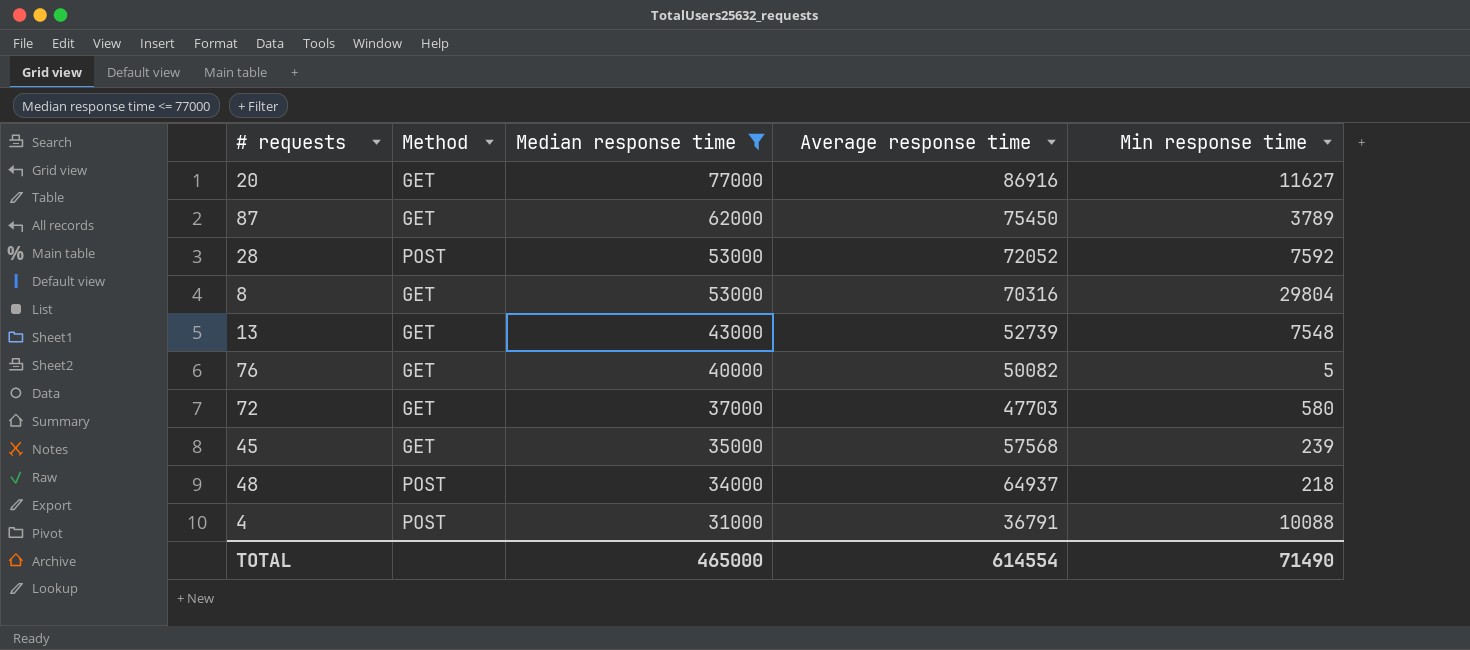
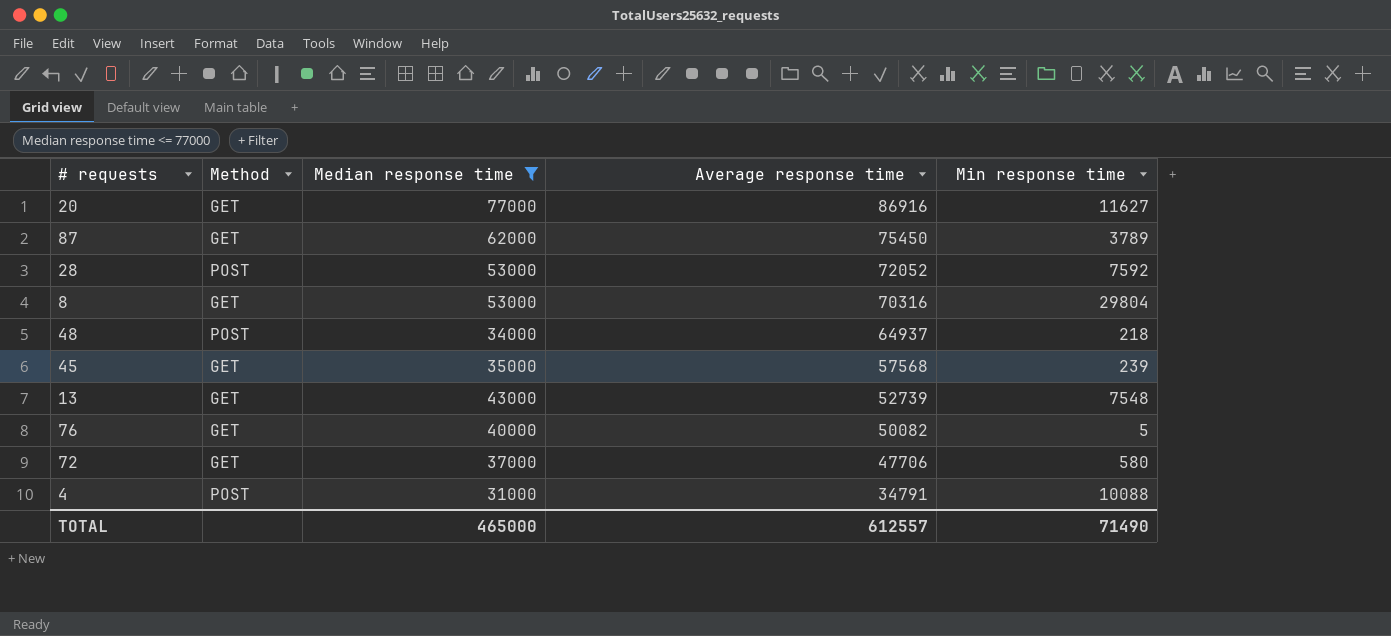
row order: Median response time descending -> Average response time descending
72 | Average response time: 47703 -> 47706
4 | Average response time: 36791 -> 34791
TOTAL | Average response time: 614554 -> 612557

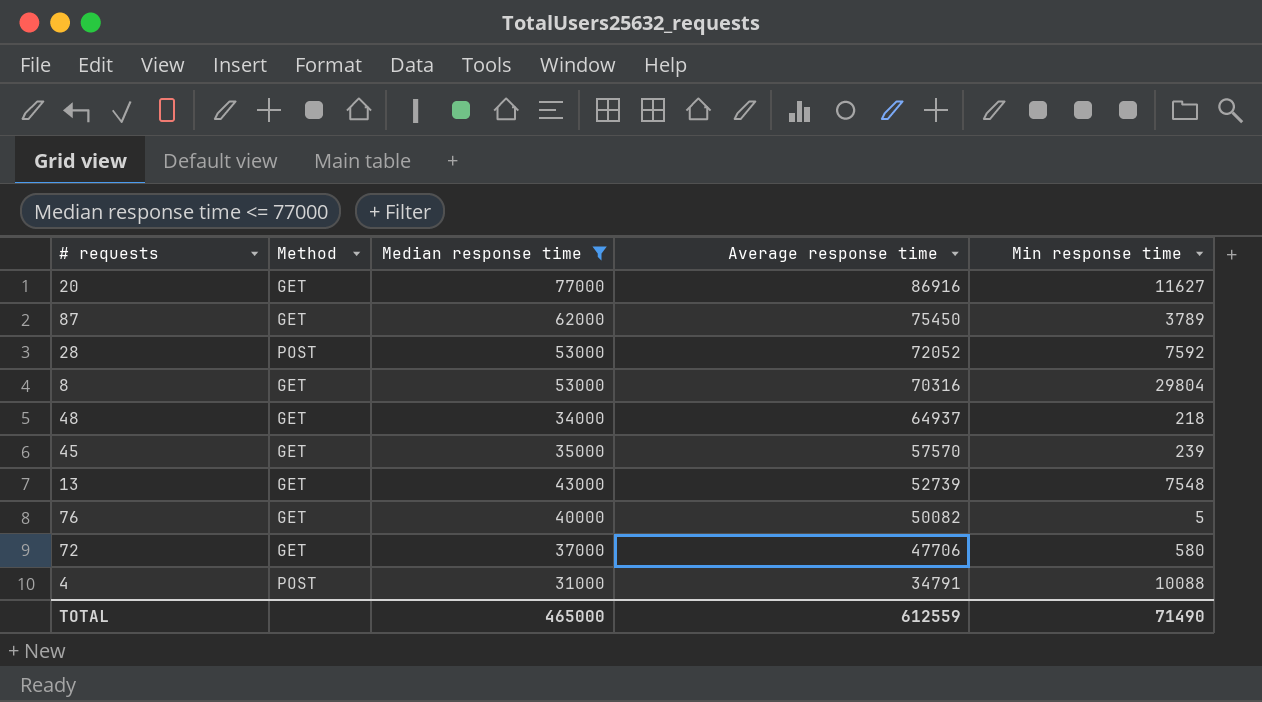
48 | Method: POST -> GET
45 | Average response time: 57568 -> 57570
TOTAL | Average response time: 612557 -> 612559

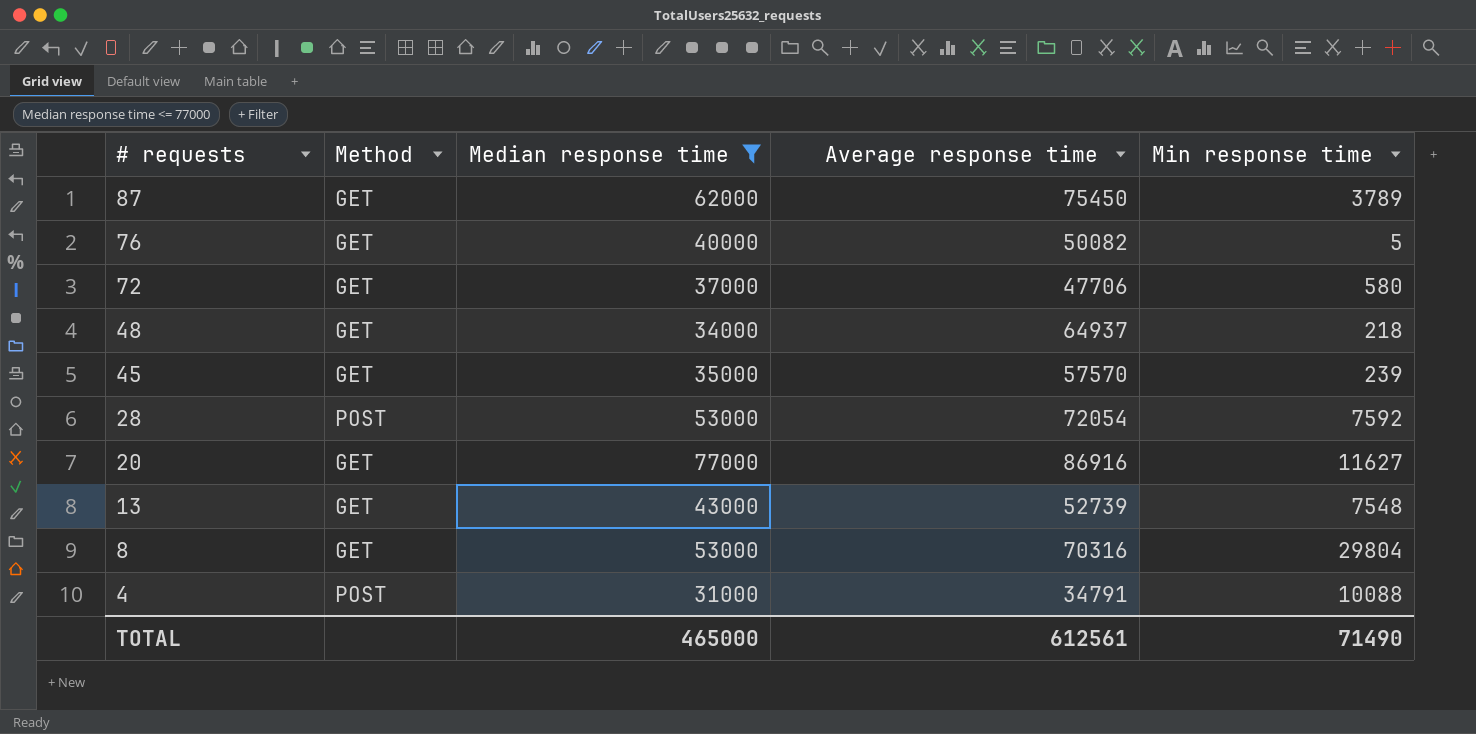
row order: Average response time descending -> # requests descending
28 | Average response time: 72052 -> 72054
TOTAL | Average response time: 612559 -> 612561

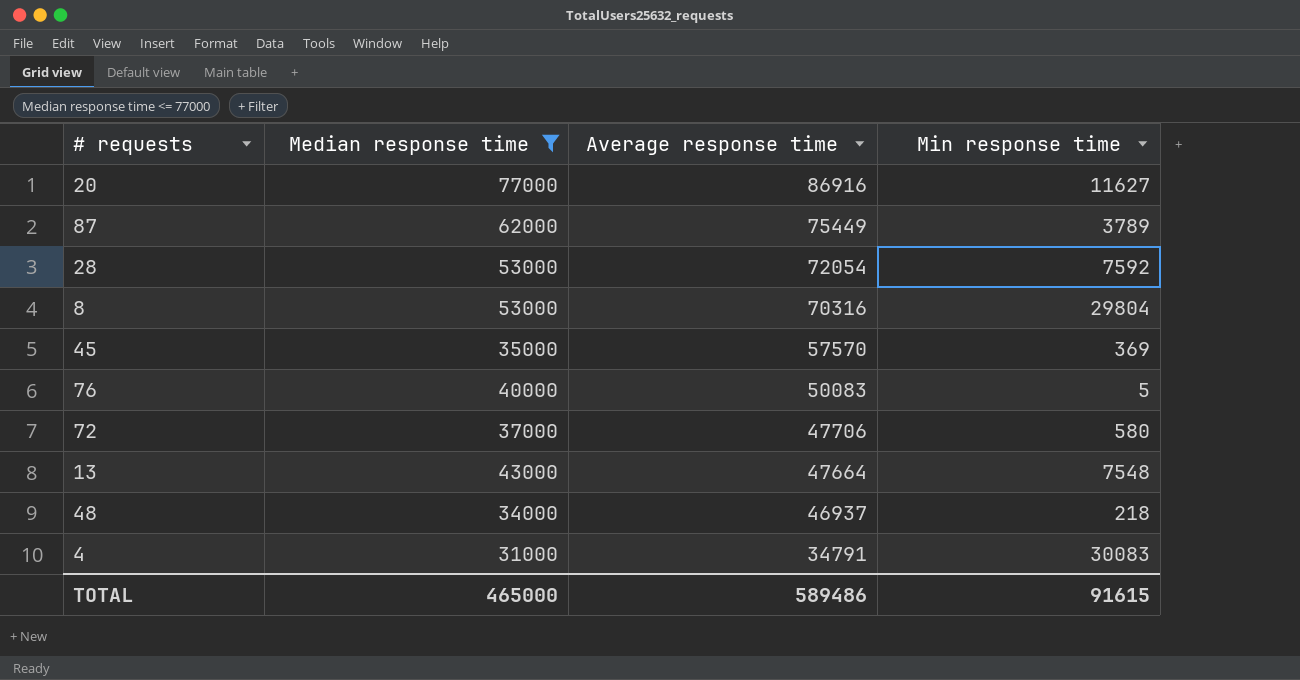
row order: # requests descending -> Average response time descending
column Method | position: 2 -> none
87 | Average response time: 75450 -> 75449
45 | Min response time: 239 -> 369
76 | Average response time: 50082 -> 50083
13 | Average response time: 52739 -> 47664
48 | Average response time: 64937 -> 46937
4 | Min response time: 10088 -> 30083
TOTAL | Average response time: 612561 -> 589486
TOTAL | Min response time: 71490 -> 91615

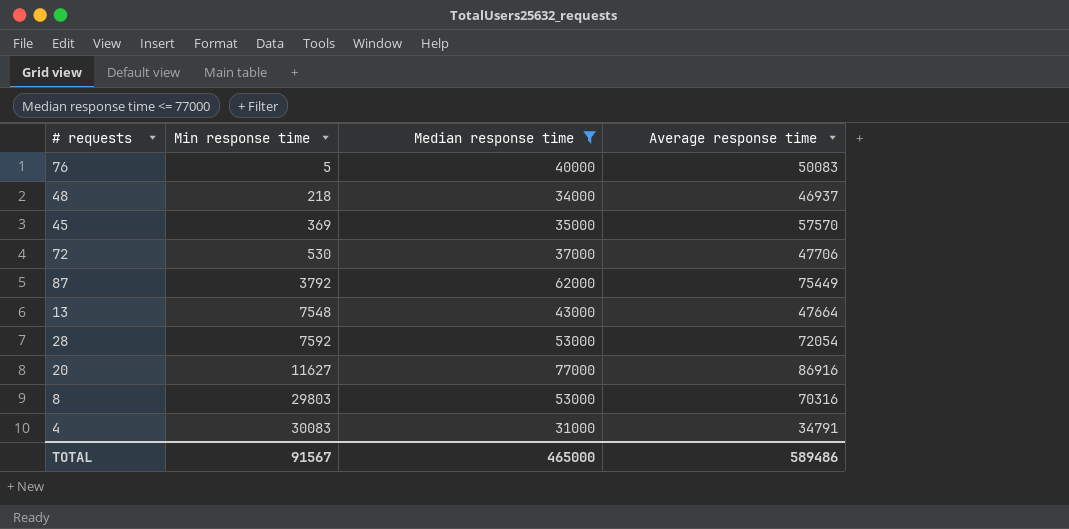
row order: Average response time descending -> Min response time ascending
column Min response time | position: 4 -> 2
72 | Min response time: 580 -> 530
87 | Min response time: 3789 -> 3792
8 | Min response time: 29804 -> 29803
TOTAL | Min response time: 91615 -> 91567

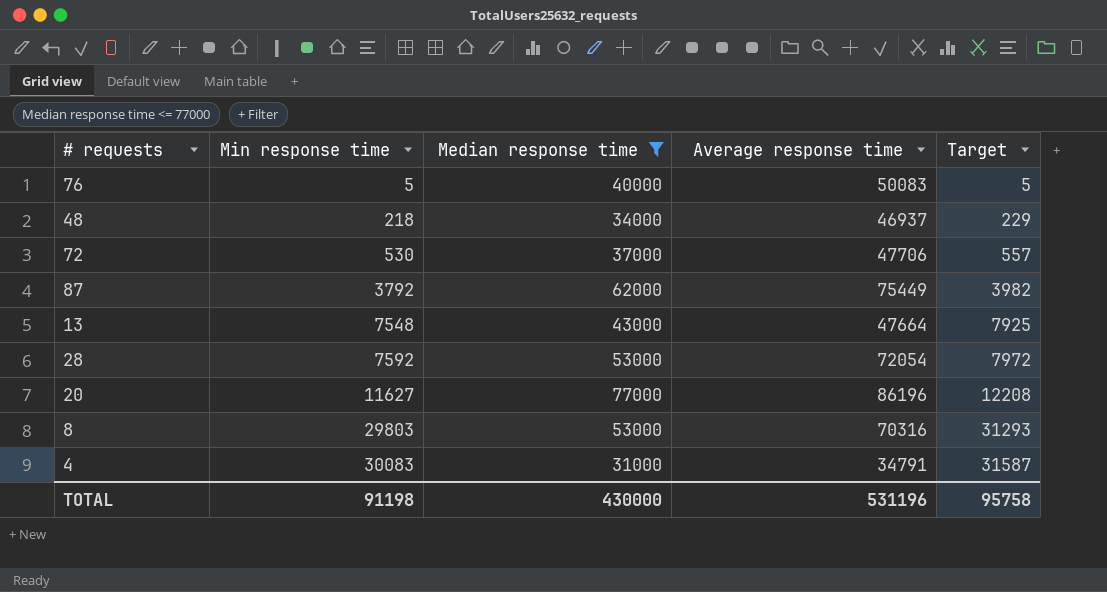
column Target | formula: none -> [Min response time] * 1.05
row 45: 369 | 35000 | 57570 -> none
20 | Average response time: 86916 -> 86196
TOTAL | Min response time: 91567 -> 91198
TOTAL | Median response time: 465000 -> 430000
TOTAL | Average response time: 589486 -> 531196

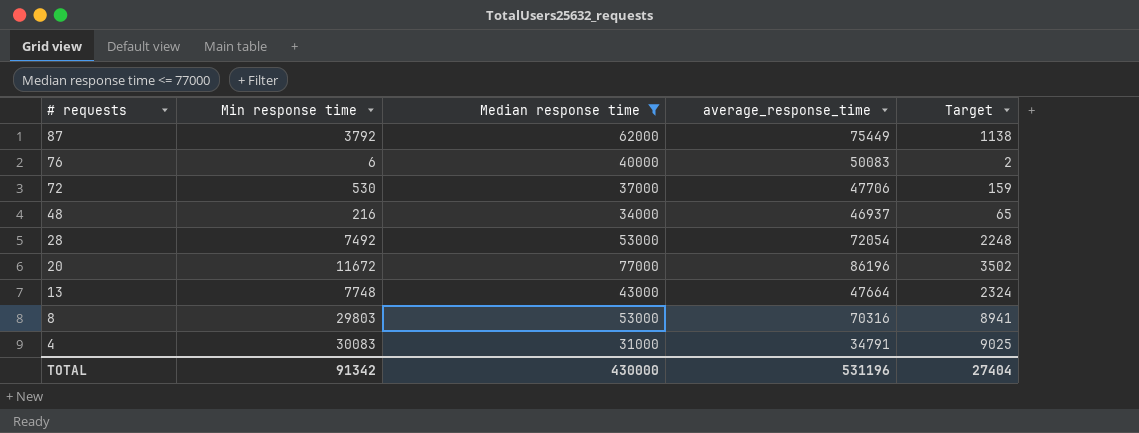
row order: Min response time ascending -> # requests descending
column name: Average response time -> average_response_time
column Target | formula: [Min response time] * 1.05 -> [Min response time] * 0.3
76 | Min response time: 5 -> 6
48 | Min response time: 218 -> 216
28 | Min response time: 7592 -> 7492
20 | Min response time: 11627 -> 11672
13 | Min response time: 7548 -> 7748
TOTAL | Min response time: 91198 -> 91342
TOTAL | Target: 95758 -> 27404

